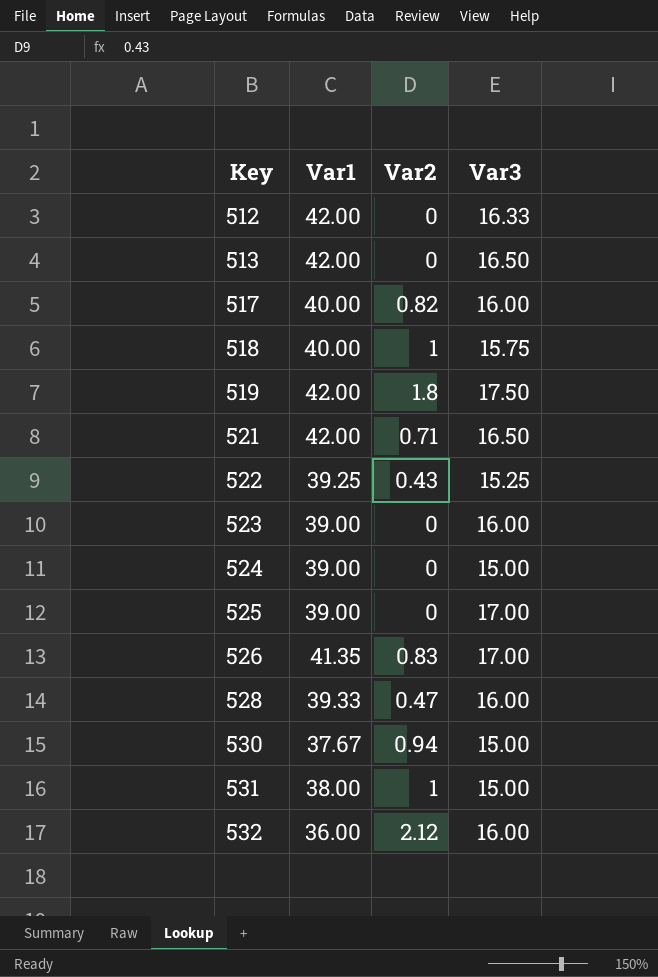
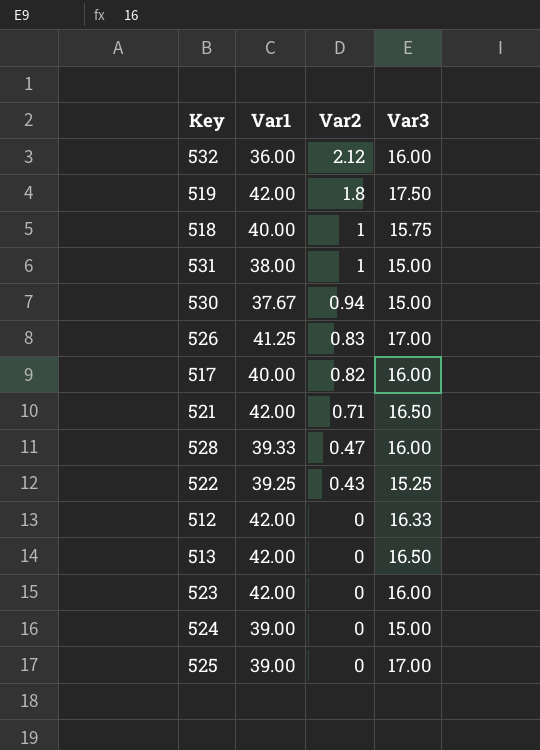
row order: Key ascending -> Var2 descending
526 | Var1: 41.35 -> 41.25
523 | Var1: 39.00 -> 42.00

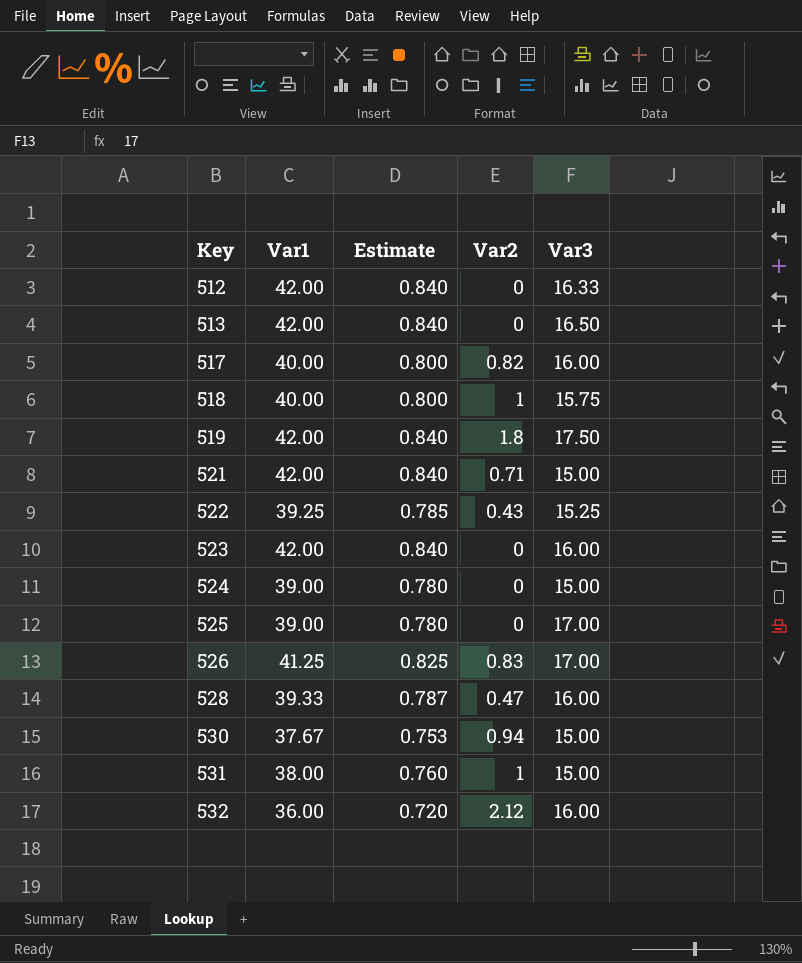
row order: Var2 descending -> Key ascending
column Estimate | formula: none -> [Var1] * 0.02
521 | Var3: 16.50 -> 15.00

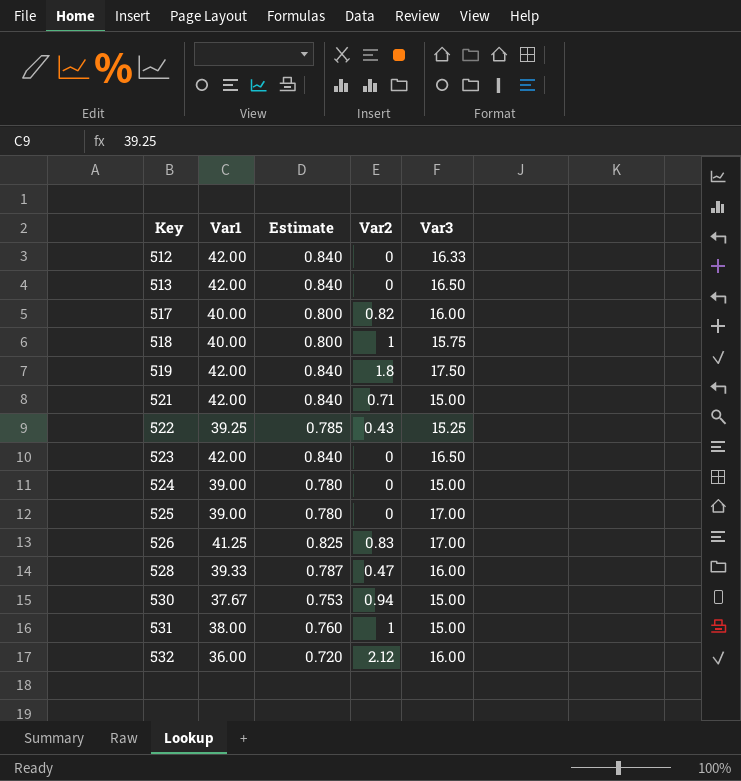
523 | Var3: 16.00 -> 16.50

